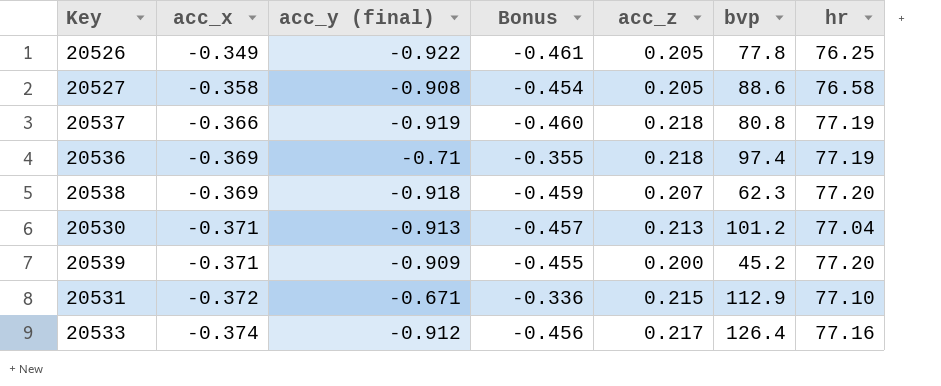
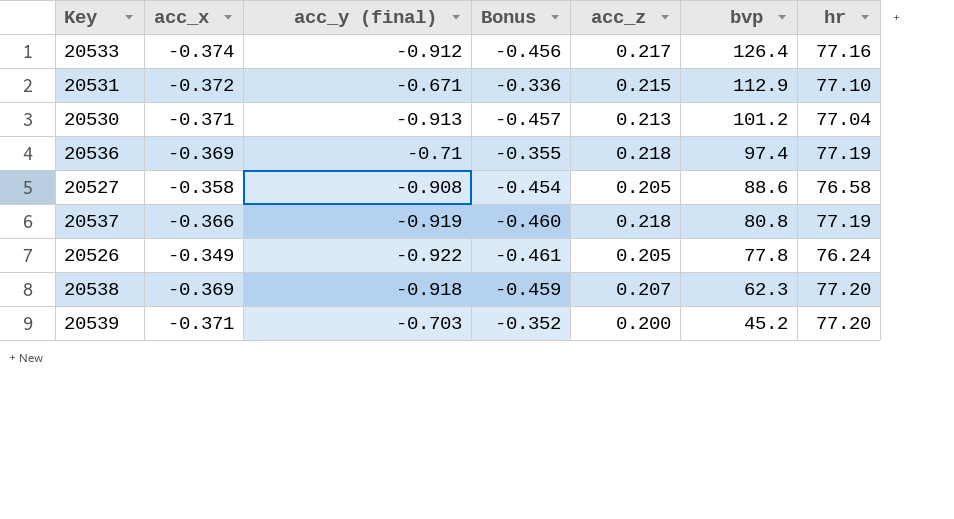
row order: acc_x descending -> bvp descending
20526 | hr: 76.25 -> 76.24
20539 | acc_y (final): -0.909 -> -0.703
20539 | Bonus: -0.455 -> -0.352

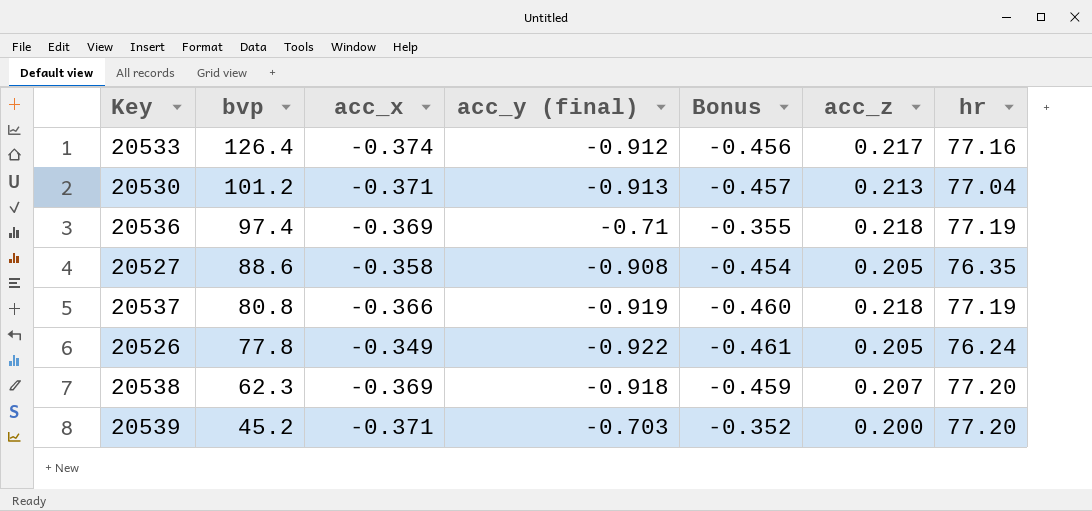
column bvp | position: 6 -> 2
row 20531: -0.372 | -0.671 | -0.336 | 0.215 | 112.9 | 77.10 -> none
20527 | hr: 76.58 -> 76.35

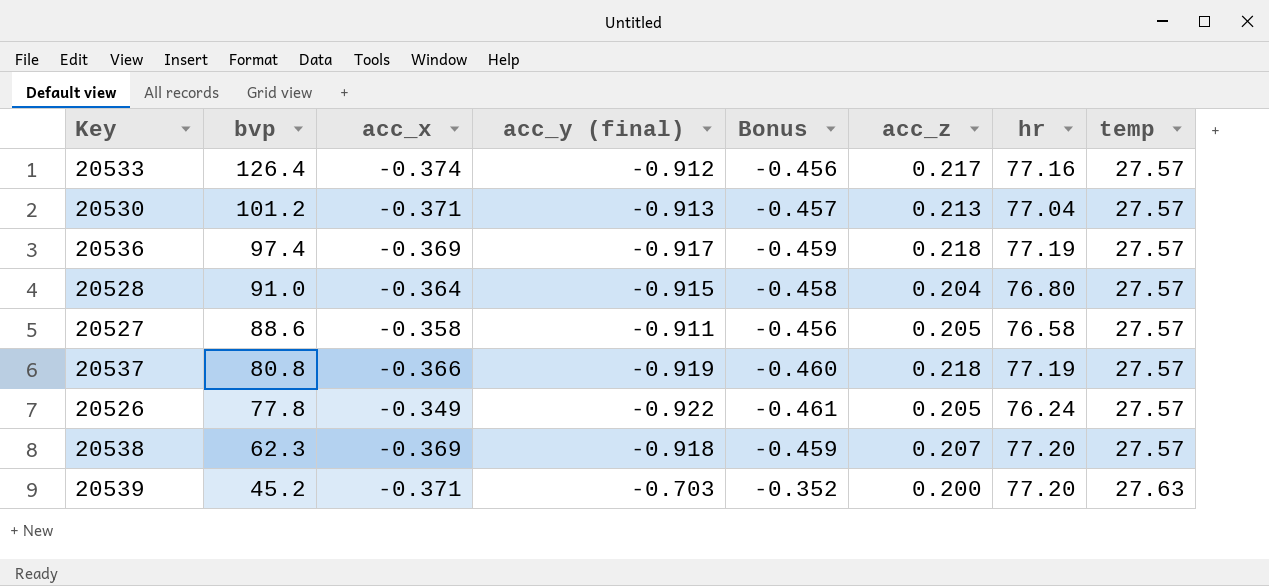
column temp | position: none -> 8
20536 | acc_y (final): -0.71 -> -0.917
20536 | Bonus: -0.355 -> -0.459
row 20528: none -> 91.0 | -0.364 | -0.915 | -0.458 | 0.204 | 76.80 | 27.57
20527 | acc_y (final): -0.908 -> -0.911
20527 | Bonus: -0.454 -> -0.456
20527 | hr: 76.35 -> 76.58

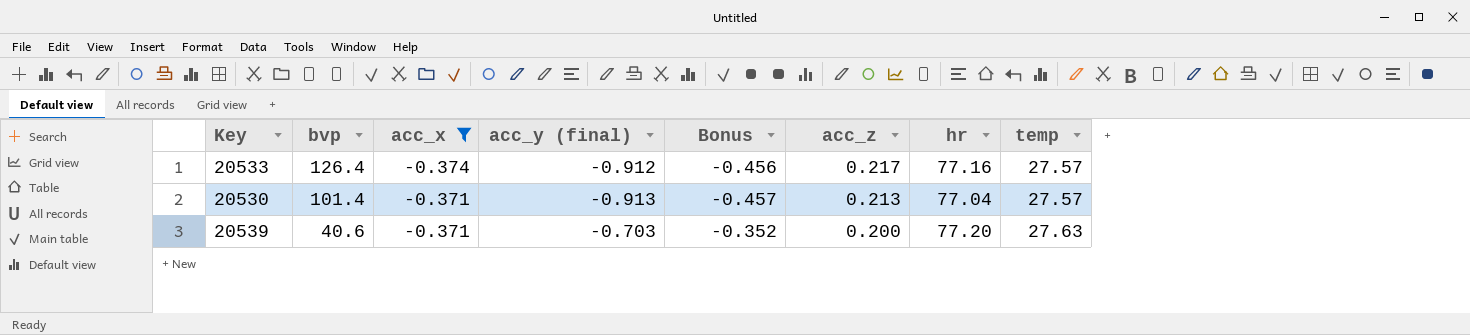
filter: none -> acc_x <= -0.371
20530 | bvp: 101.2 -> 101.4
20539 | bvp: 45.2 -> 40.6

